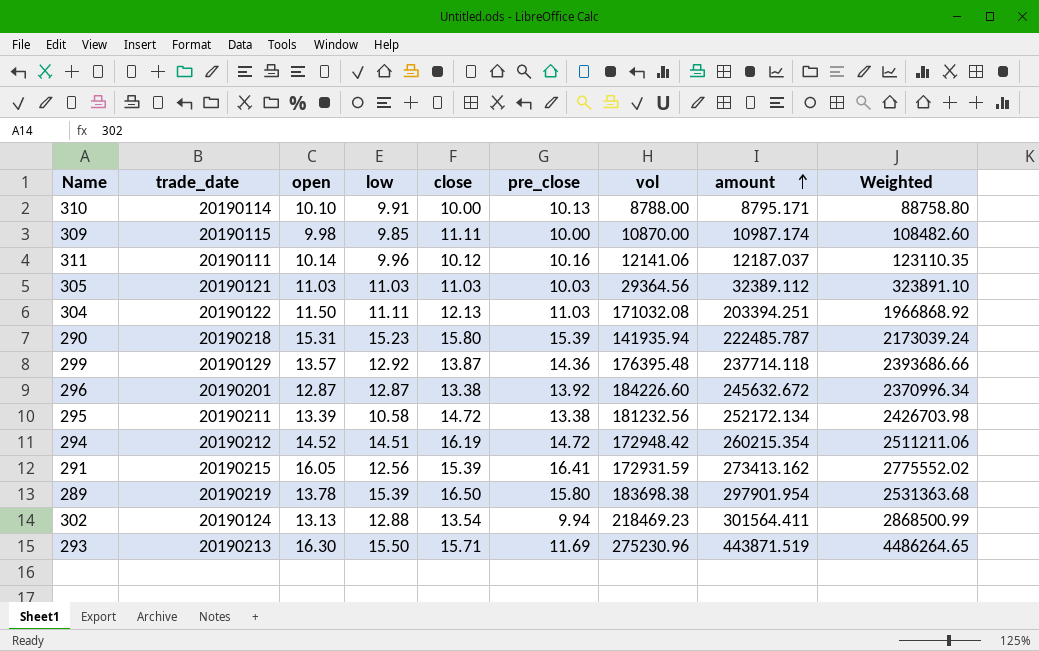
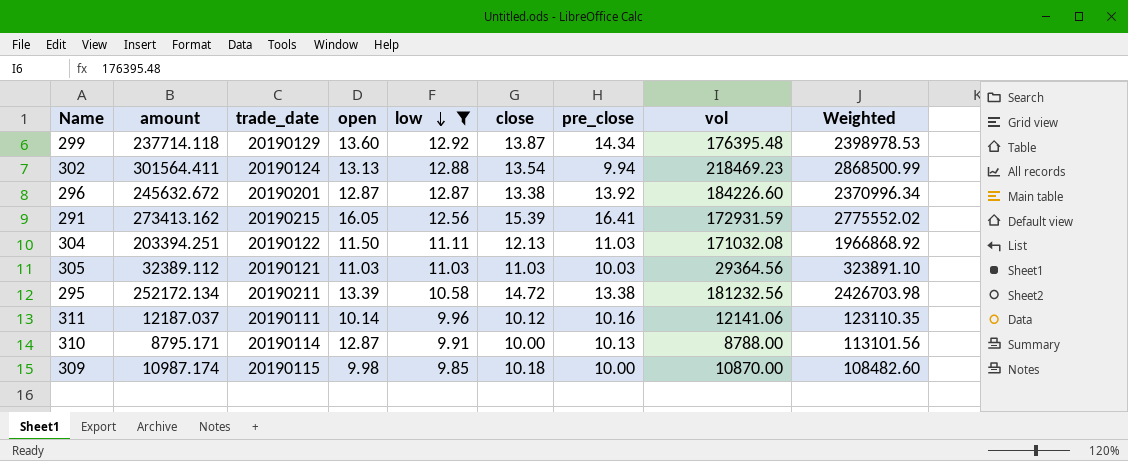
filter: none -> low <= 12.92
row order: amount ascending -> low descending
column amount | position: 8 -> 2
299 | open: 13.57 -> 13.60
299 | pre_close: 14.36 -> 14.34
299 | Weighted: 2393686.66 -> 2398978.53
310 | open: 10.10 -> 12.87
310 | Weighted: 88758.80 -> 113101.56
309 | close: 11.11 -> 10.18

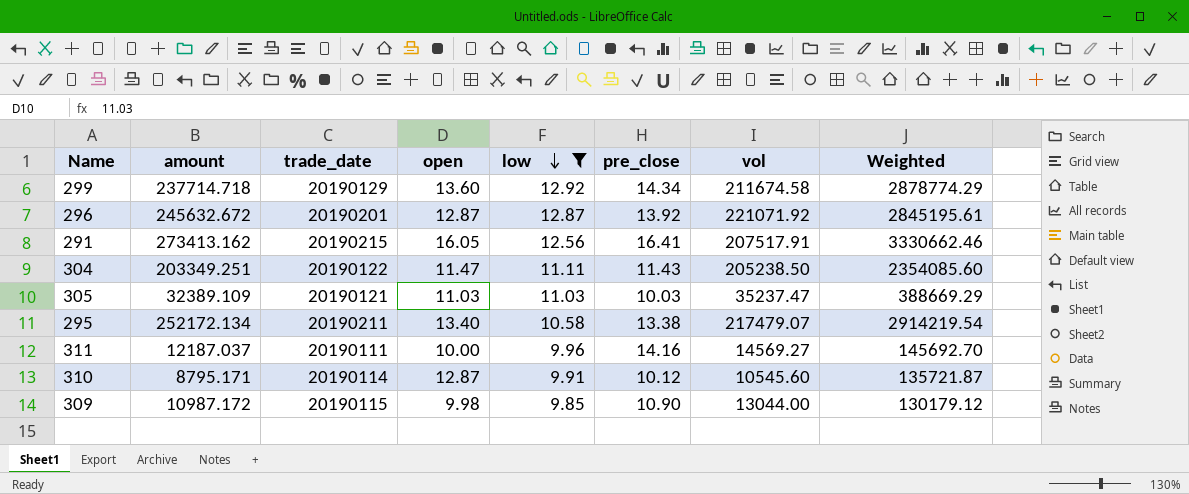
column close | position: 6 -> none
row 302: 301564.411 | 20190124 | 13.13 | 12.88 | 13.54 | 9.94 | 218469.23 | 2868500.99 -> none
299 | amount: 237714.118 -> 237714.718
299 | vol: 176395.48 -> 211674.58
299 | Weighted: 2398978.53 -> 2878774.29
296 | vol: 184226.60 -> 221071.92
296 | Weighted: 2370996.34 -> 2845195.61
291 | vol: 172931.59 -> 207517.91
291 | Weighted: 2775552.02 -> 3330662.46
304 | amount: 203394.251 -> 203349.251
304 | open: 11.50 -> 11.47
304 | pre_close: 11.03 -> 11.43
304 | vol: 171032.08 -> 205238.50
304 | Weighted: 1966868.92 -> 2354085.60
305 | amount: 32389.112 -> 32389.109
305 | vol: 29364.56 -> 35237.47
305 | Weighted: 323891.10 -> 388669.29
295 | open: 13.39 -> 13.40
295 | vol: 181232.56 -> 217479.07
295 | Weighted: 2426703.98 -> 2914219.54
311 | open: 10.14 -> 10.00
311 | pre_close: 10.16 -> 14.16
311 | vol: 12141.06 -> 14569.27
311 | Weighted: 123110.35 -> 145692.70
310 | pre_close: 10.13 -> 10.12
310 | vol: 8788.00 -> 10545.60
310 | Weighted: 113101.56 -> 135721.87
309 | amount: 10987.174 -> 10987.172
309 | pre_close: 10.00 -> 10.90
309 | vol: 10870.00 -> 13044.00
309 | Weighted: 108482.60 -> 130179.12

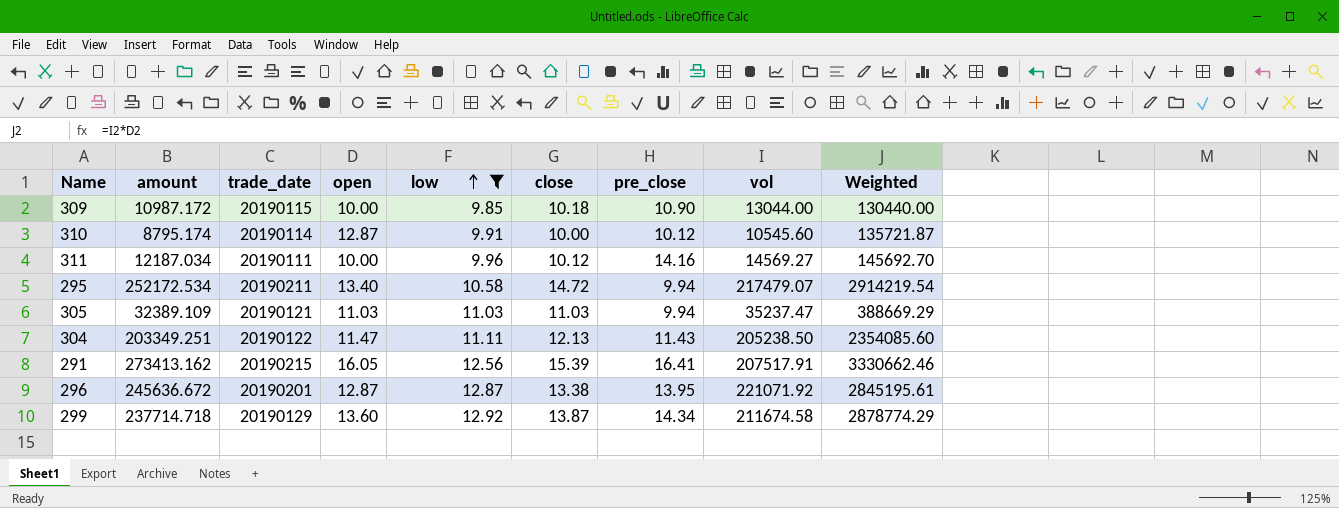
row order: low descending -> low ascending
column close | position: none -> 6
309 | open: 9.98 -> 10.00
309 | Weighted: 130179.12 -> 130440.00
310 | amount: 8795.171 -> 8795.174
311 | amount: 12187.037 -> 12187.034
295 | amount: 252172.134 -> 252172.534
295 | pre_close: 13.38 -> 9.94
305 | pre_close: 10.03 -> 9.94
296 | amount: 245632.672 -> 245636.672
296 | pre_close: 13.92 -> 13.95

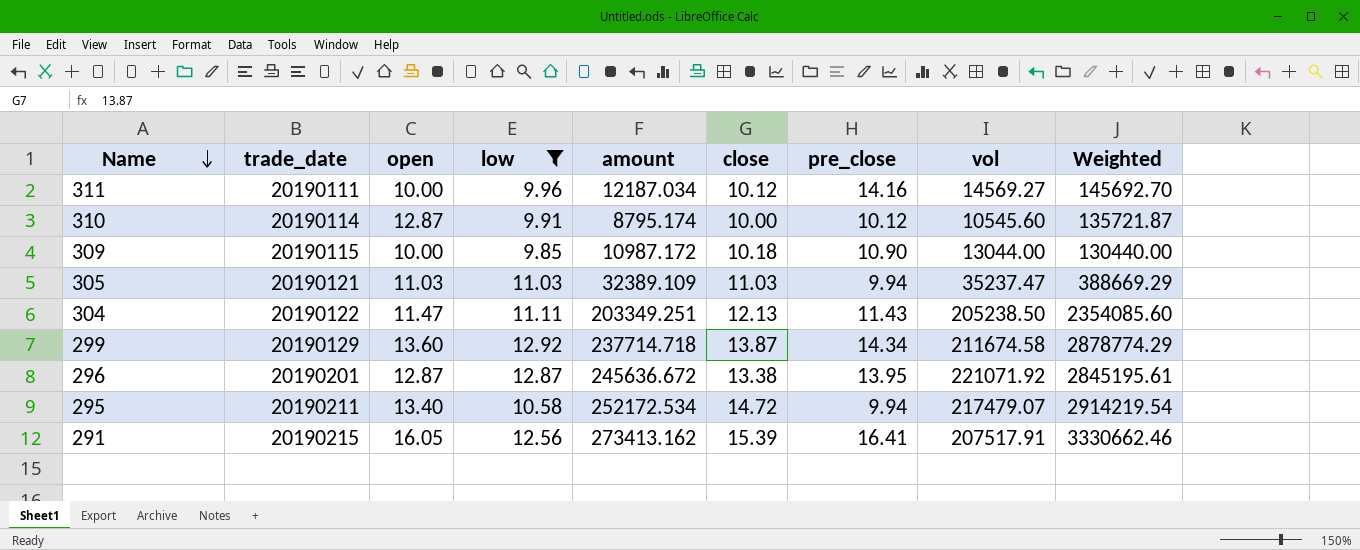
row order: low ascending -> Name descending
column amount | position: 2 -> 5

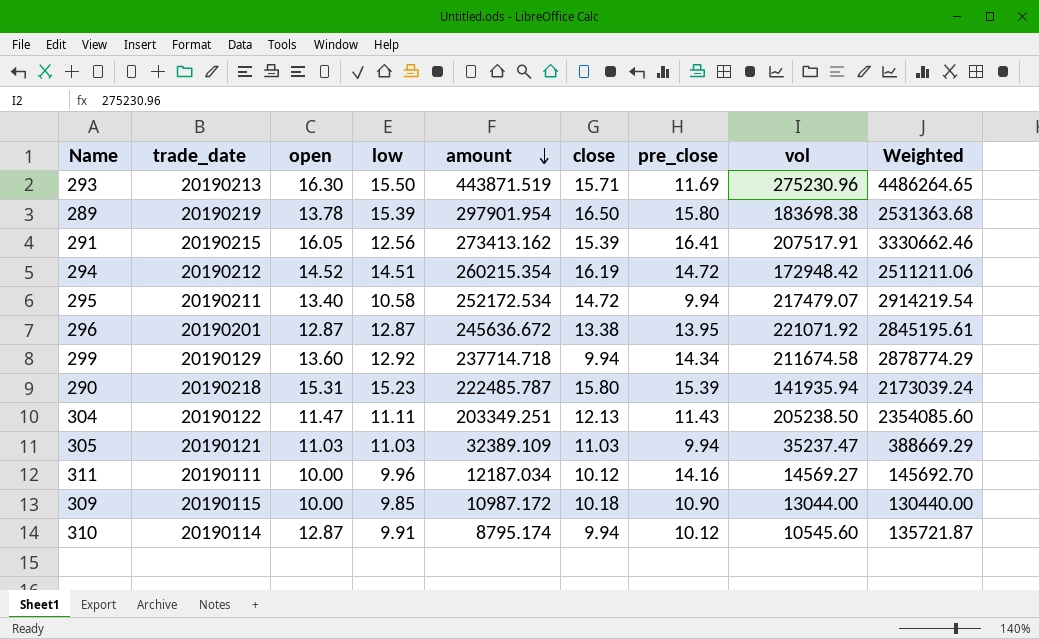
filter: low <= 12.92 -> none
row order: Name descending -> amount descending
299 | close: 13.87 -> 9.94
310 | close: 10.00 -> 9.94

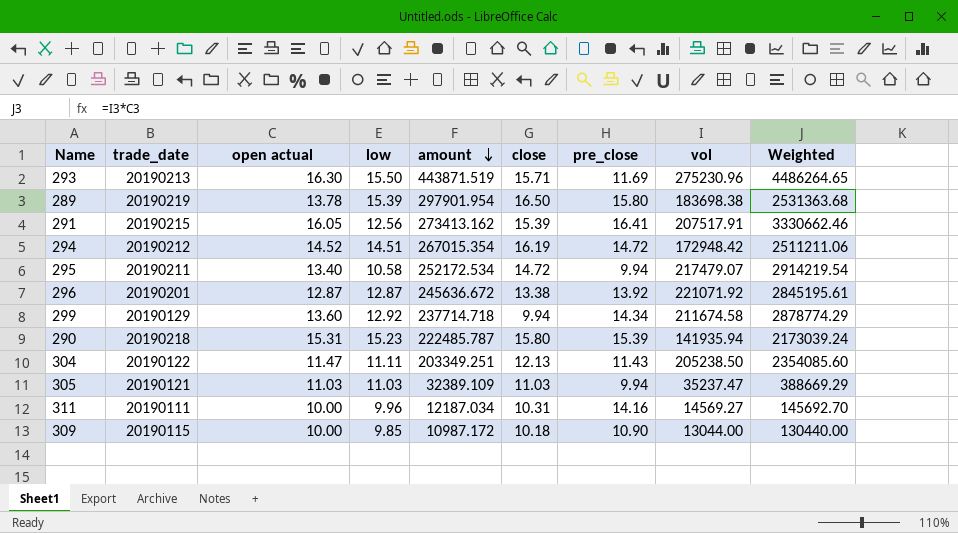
column name: open -> open actual
row 310: 20190114 | 12.87 | 9.91 | 8795.174 | 9.94 | 10.12 | 10545.60 | 135721.87 -> none
294 | amount: 260215.354 -> 267015.354
296 | pre_close: 13.95 -> 13.92
311 | close: 10.12 -> 10.31

